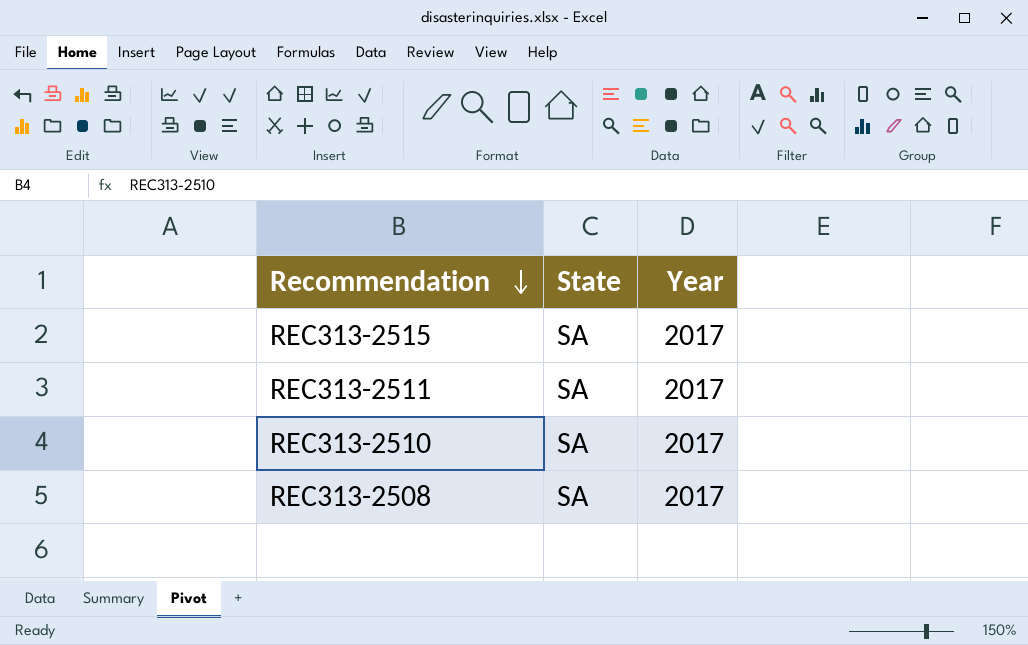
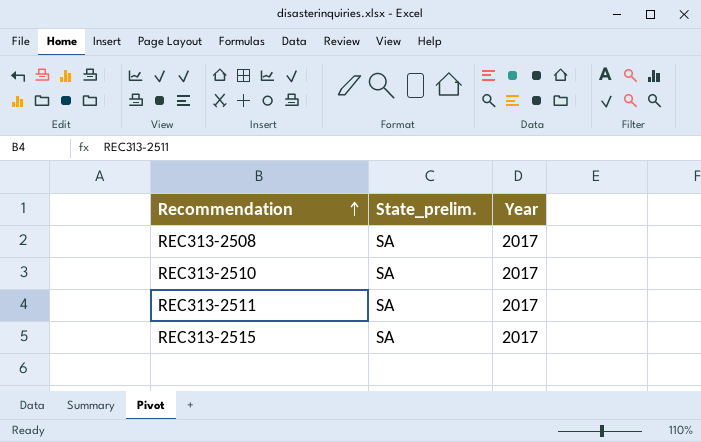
row order: Recommendation descending -> Recommendation ascending
column name: State -> State_prelim.

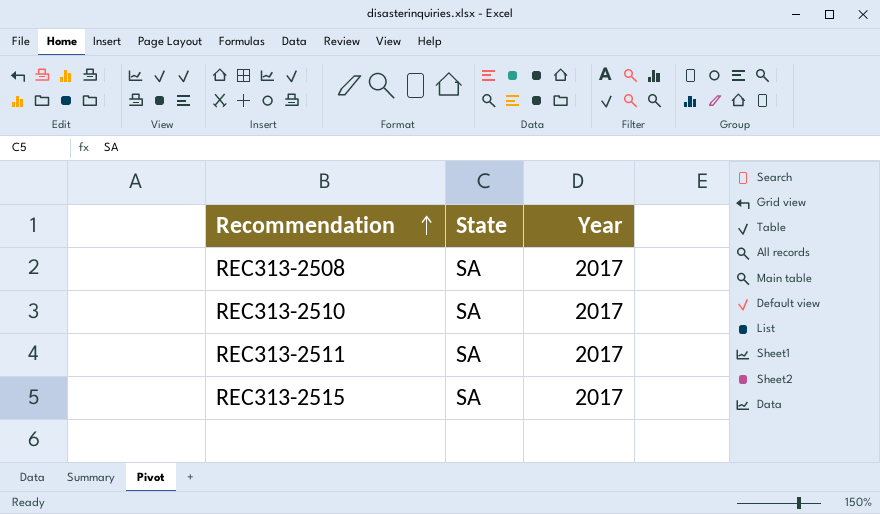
column name: State_prelim. -> State

